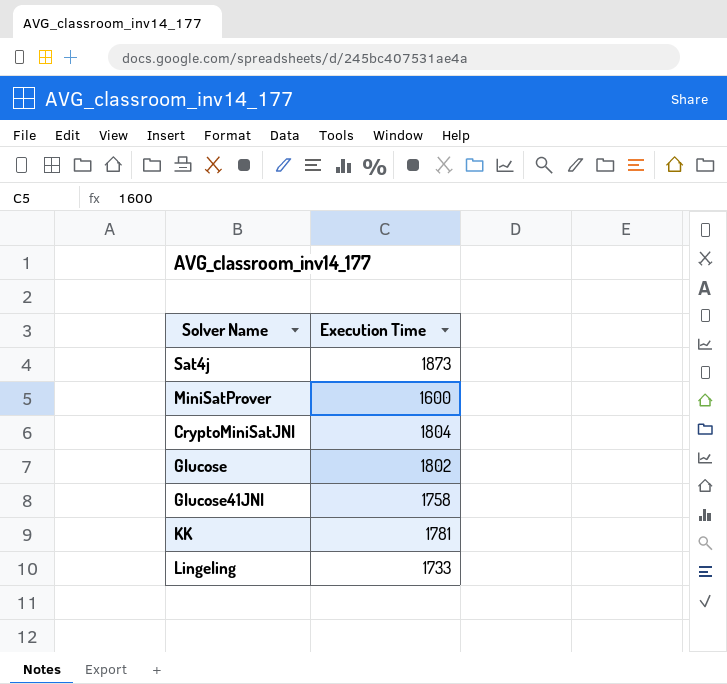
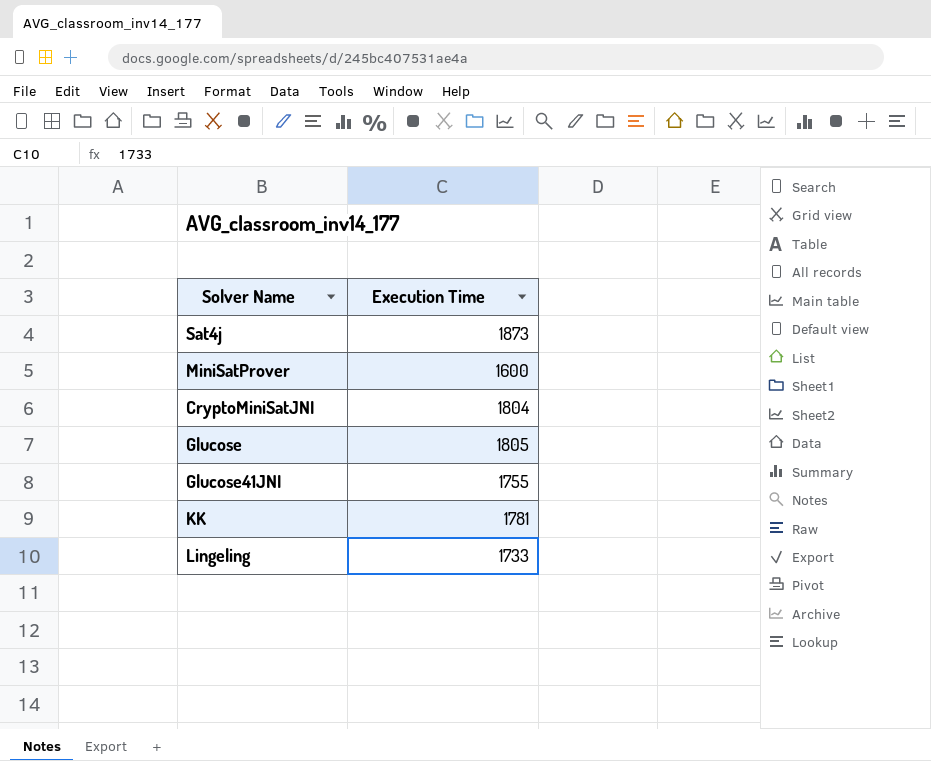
Glucose | Execution Time: 1802 -> 1805
Glucose41JNI | Execution Time: 1758 -> 1755

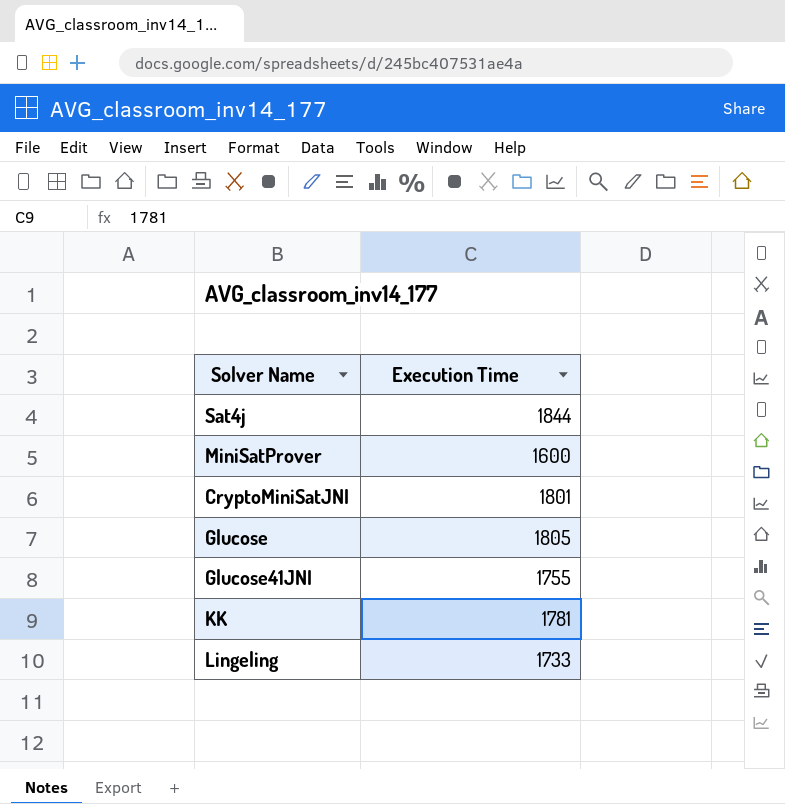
Sat4j | Execution Time: 1873 -> 1844
CryptoMiniSatJNI | Execution Time: 1804 -> 1801

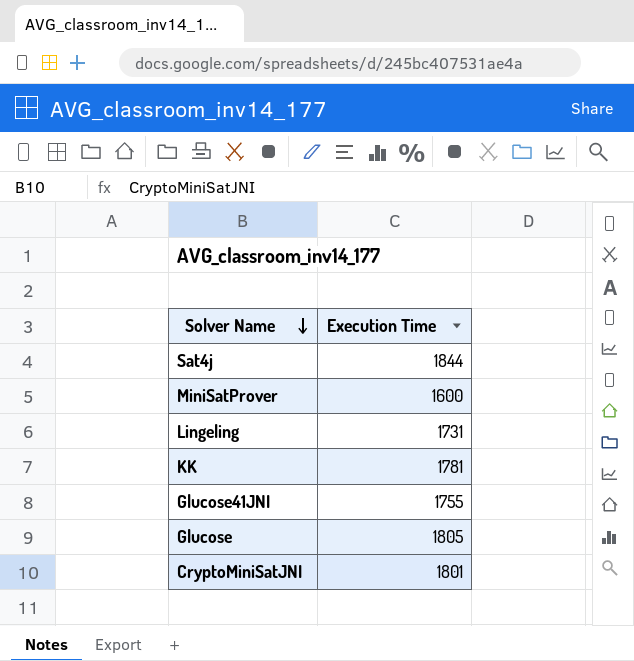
row order: none -> Solver Name descending
Lingeling | Execution Time: 1733 -> 1731

